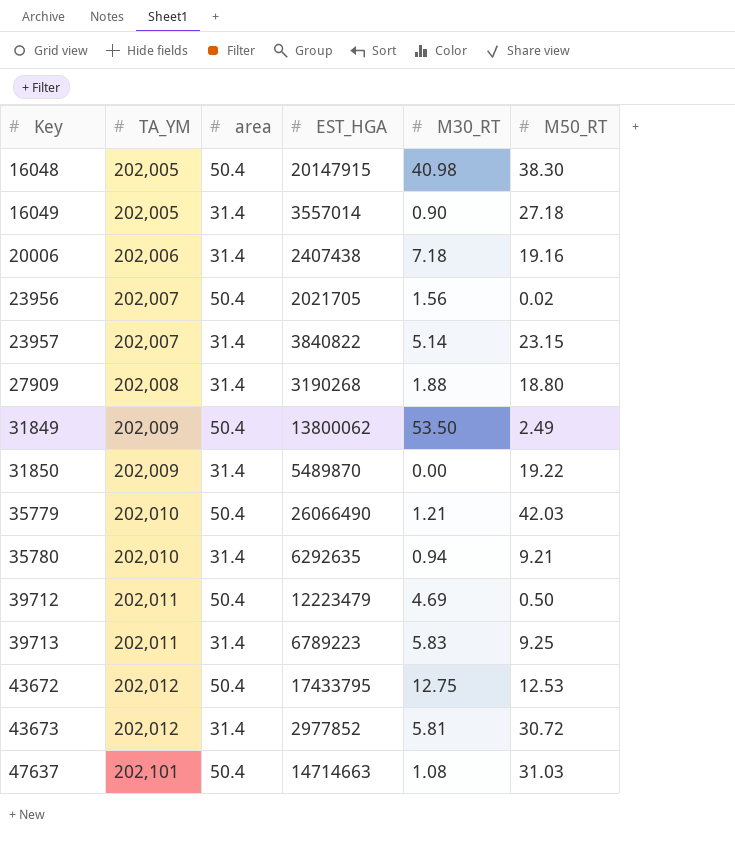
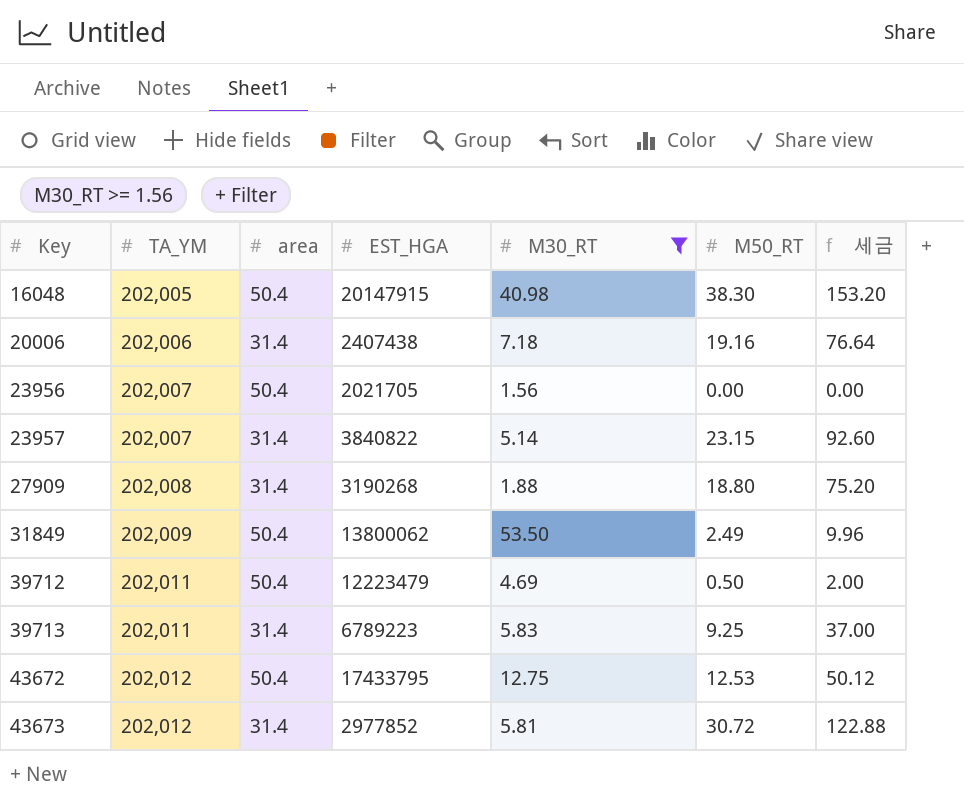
filter: none -> M30_RT >= 1.56
column 세금 | formula: none -> [M50_RT] * 4
23956 | M50_RT: 0.02 -> 0.00

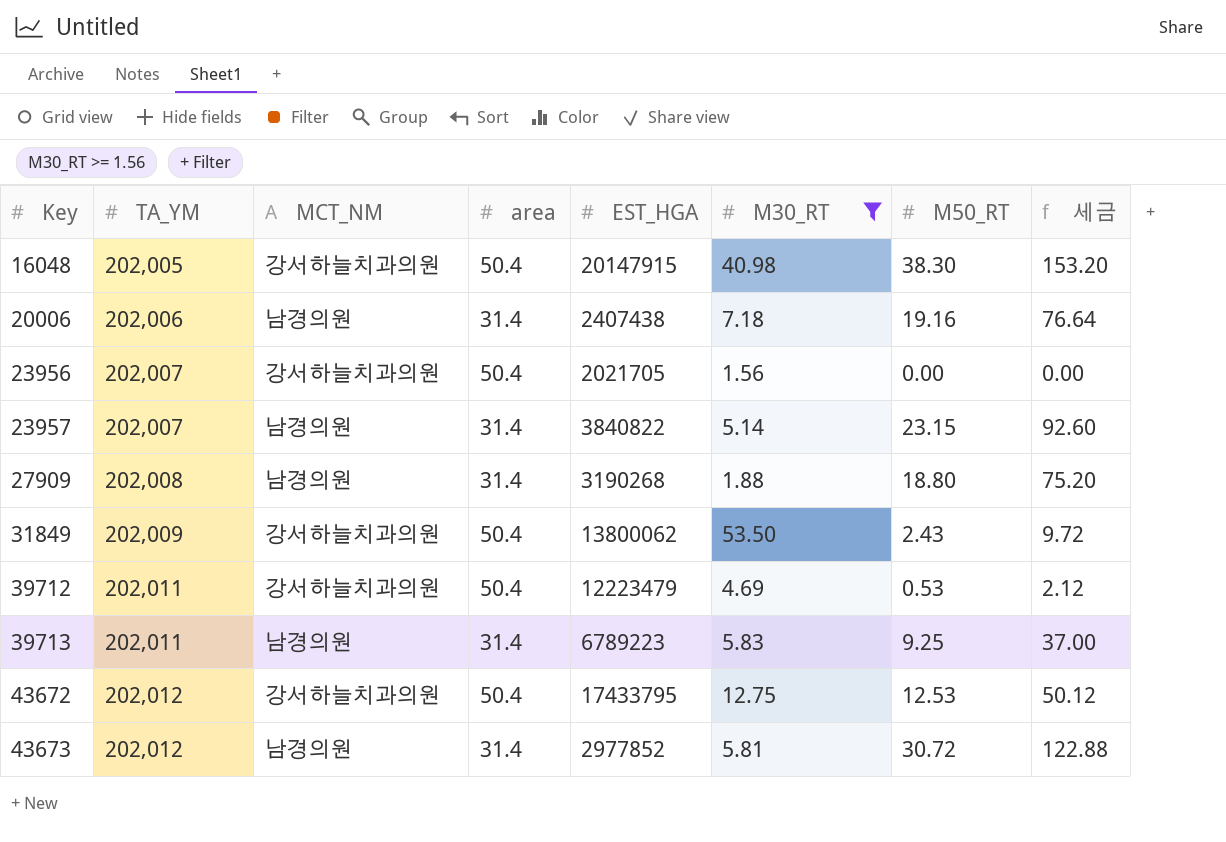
column MCT_NM | position: none -> 3
31849 | M50_RT: 2.49 -> 2.43
31849 | 세금: 9.96 -> 9.72
39712 | M50_RT: 0.50 -> 0.53
39712 | 세금: 2.00 -> 2.12

